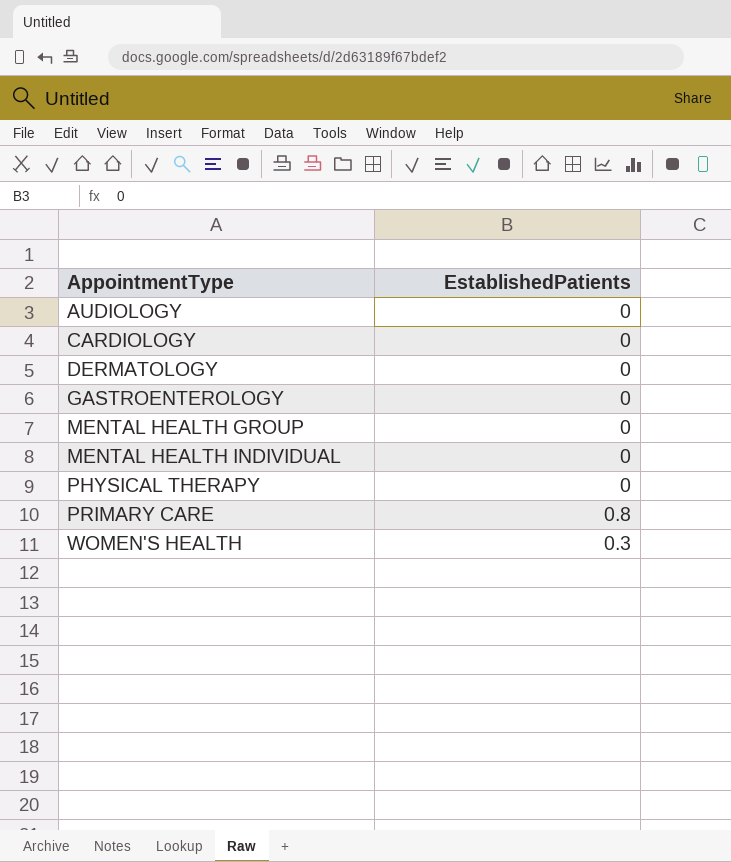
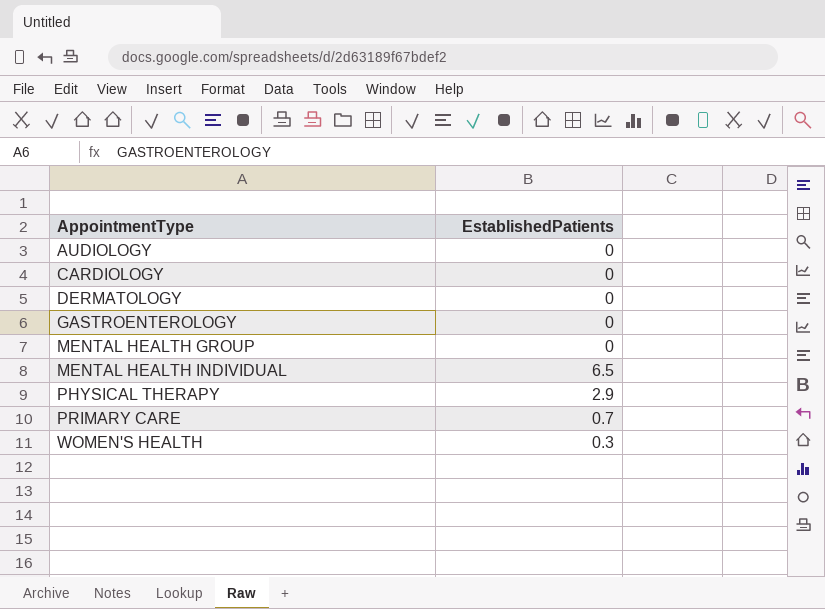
MENTAL HEALTH INDIVIDUAL | EstablishedPatients: 0 -> 6.5
PHYSICAL THERAPY | EstablishedPatients: 0 -> 2.9
PRIMARY CARE | EstablishedPatients: 0.8 -> 0.7

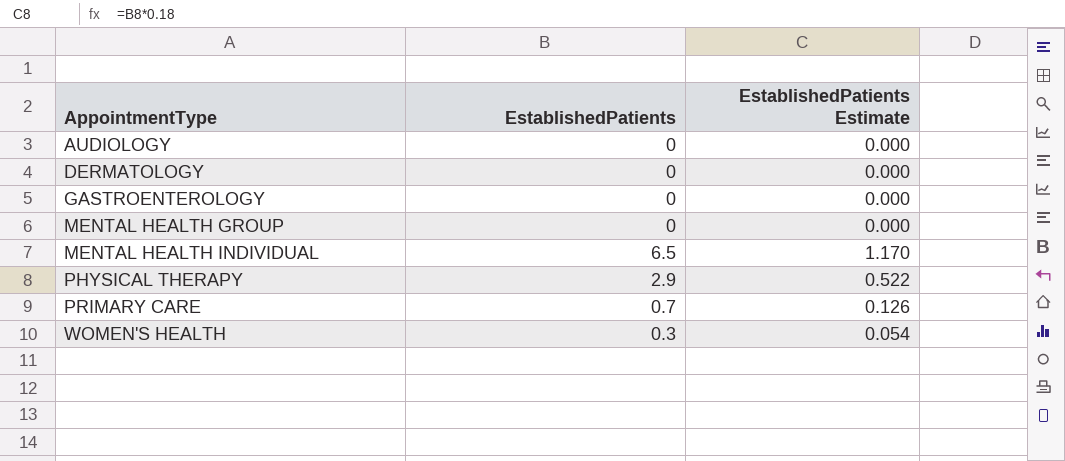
column EstablishedPatients Estimate | formula: none -> [EstablishedPatients] * 0.18
row CARDIOLOGY: 0 -> none

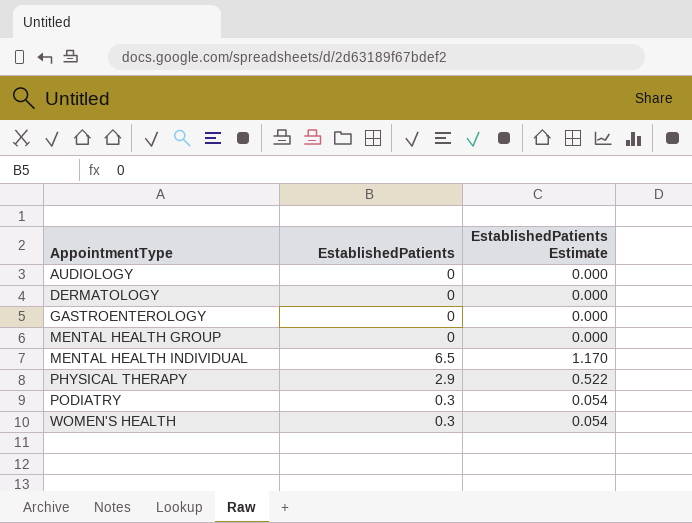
row PRIMARY CARE: 0.7 | 0.126 -> none
row PODIATRY: none -> 0.3 | 0.054

